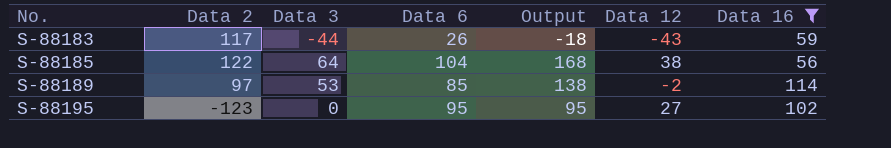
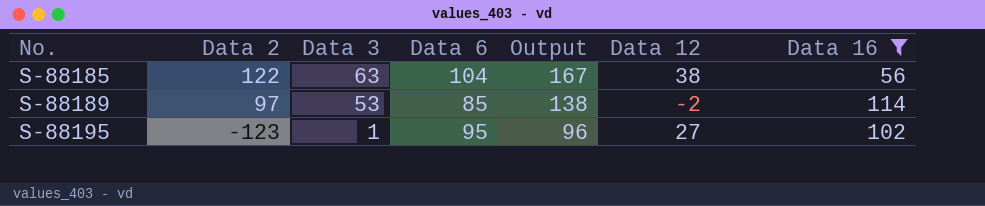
row S-88183: 117 | -44 | 26 | -18 | -43 | 59 -> none
S-88185 | Data 3: 64 -> 63
S-88185 | Output: 168 -> 167
S-88195 | Data 3: 0 -> 1
S-88195 | Output: 95 -> 96

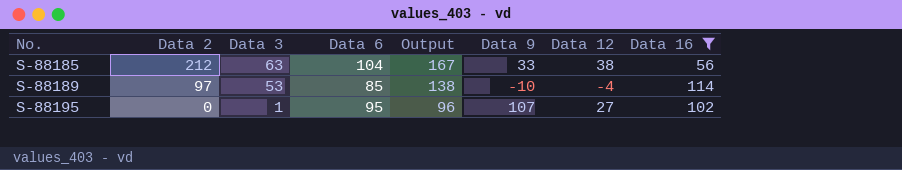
column Data 9 | position: none -> 6
S-88185 | Data 2: 122 -> 212
S-88189 | Data 12: -2 -> -4
S-88195 | Data 2: -123 -> 0

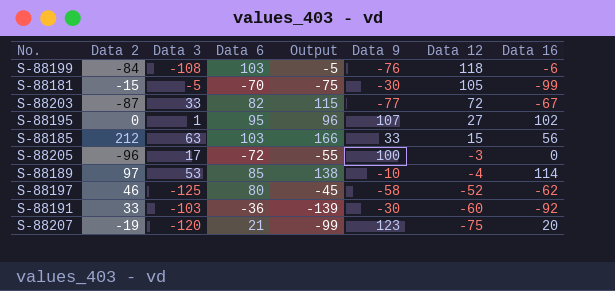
filter: Data 16 >= 56 -> none
row order: No. ascending -> Data 12 descending
S-88185 | Data 6: 104 -> 103
S-88185 | Output: 167 -> 166
S-88185 | Data 12: 38 -> 15

